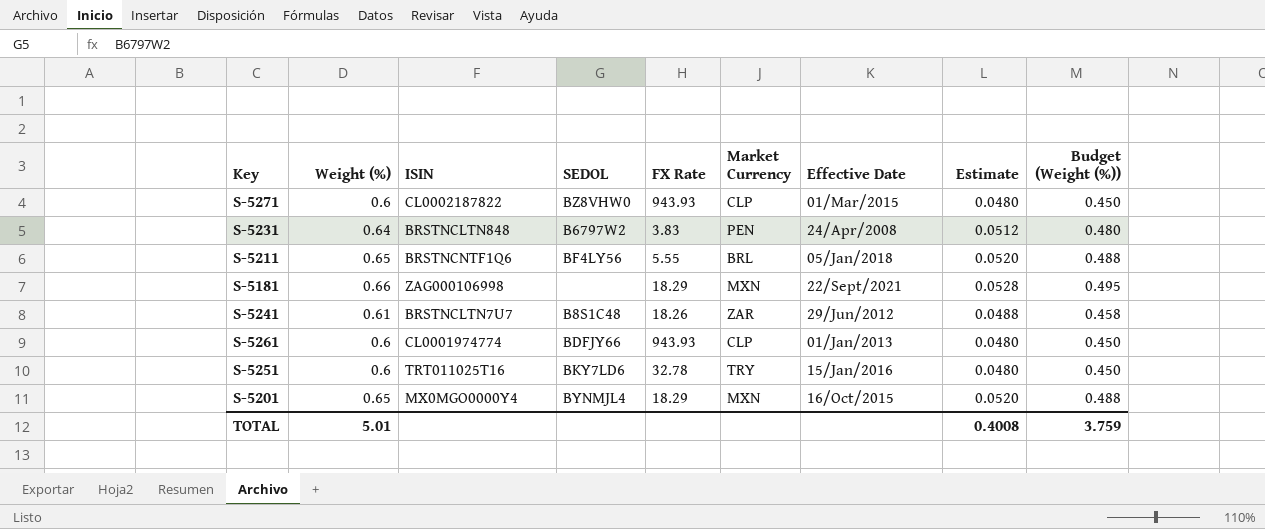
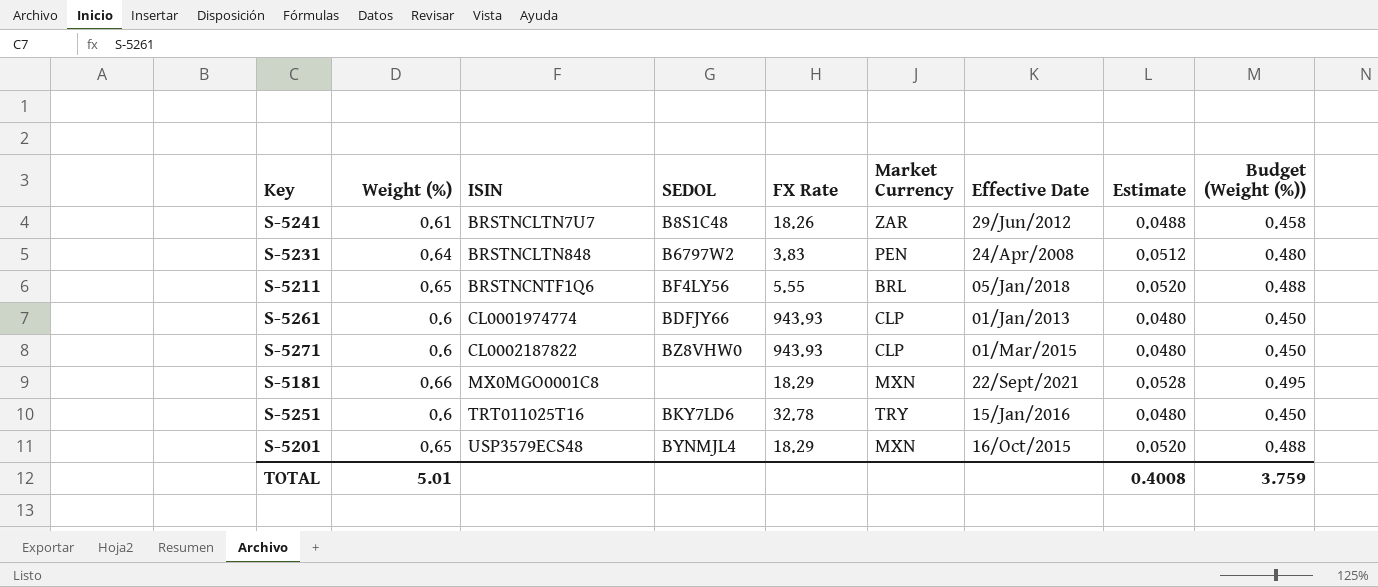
row order: none -> ISIN ascending
S-5181 | ISIN: ZAG000106998 -> MX0MGO0001C8
S-5201 | ISIN: MX0MGO0000Y4 -> USP3579ECS48

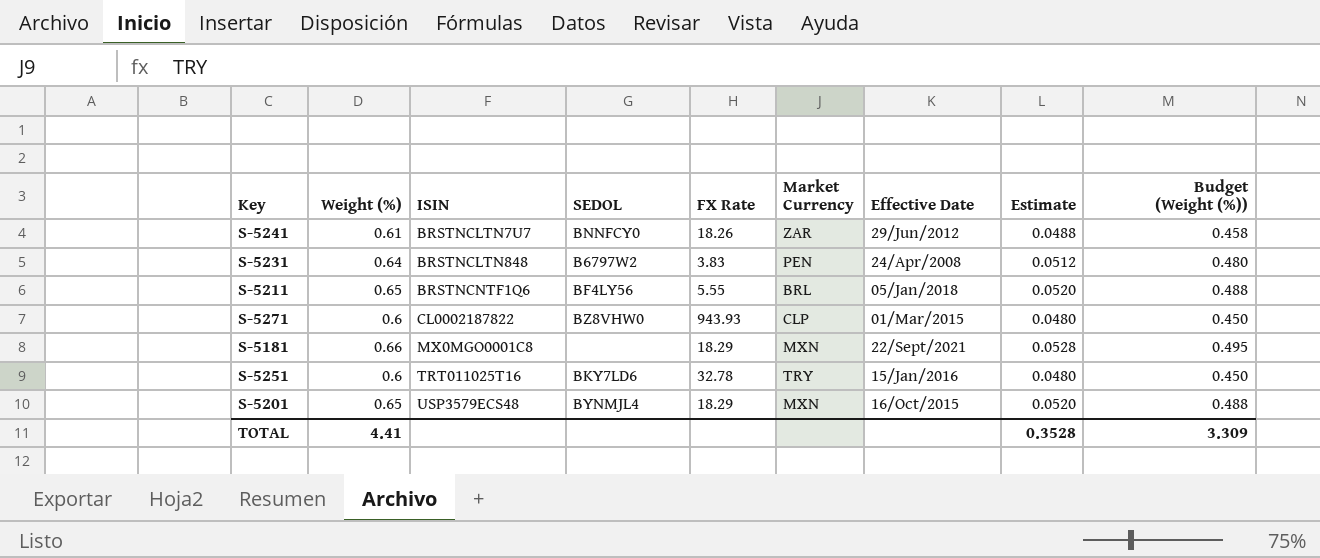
row S-5261: 0.6 | CL0001974774 | BDFJY66 | 943.93 | CLP | 01/Jan/2013 | 0.0480 | 0.450 -> none
S-5241 | SEDOL: B8S1C48 -> BNNFCY0
TOTAL | Weight (%): 5.01 -> 4.41
TOTAL | Estimate: 0.4008 -> 0.3528
TOTAL | Budget (Weight (%)): 3.759 -> 3.309

